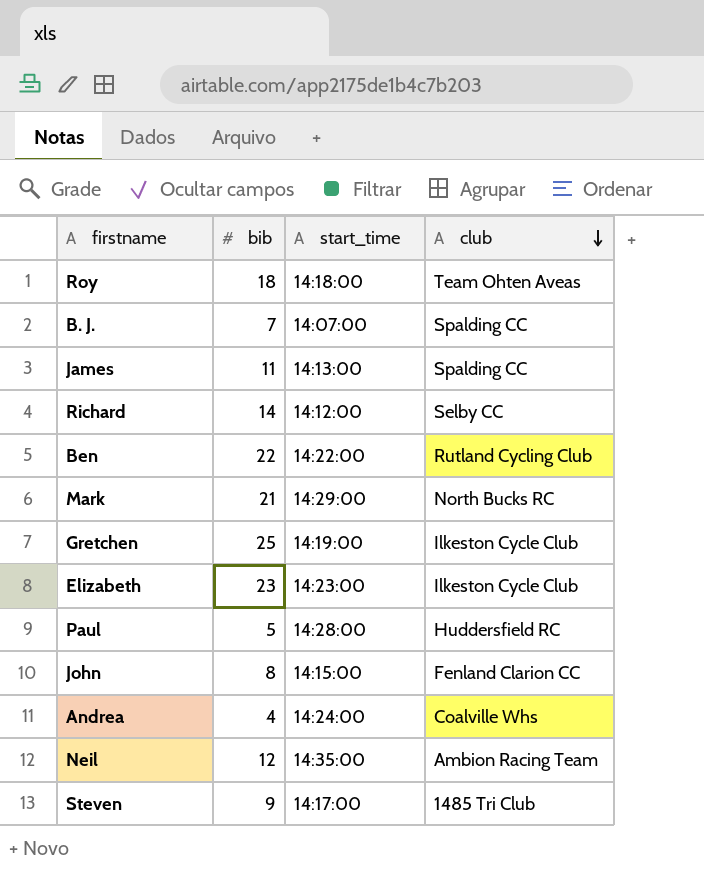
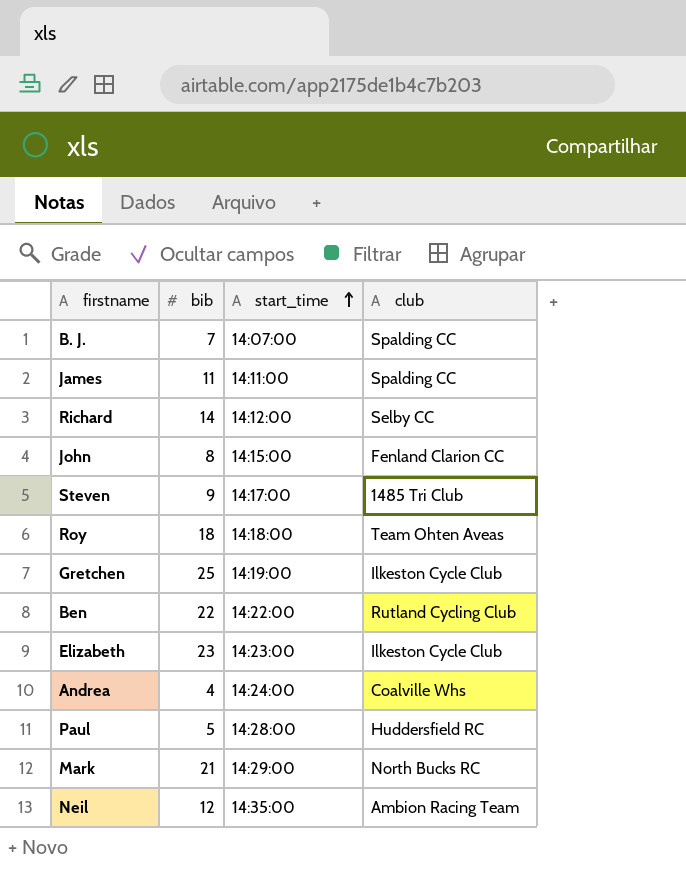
row order: club descending -> start_time ascending
James | start_time: 14:13:00 -> 14:11:00

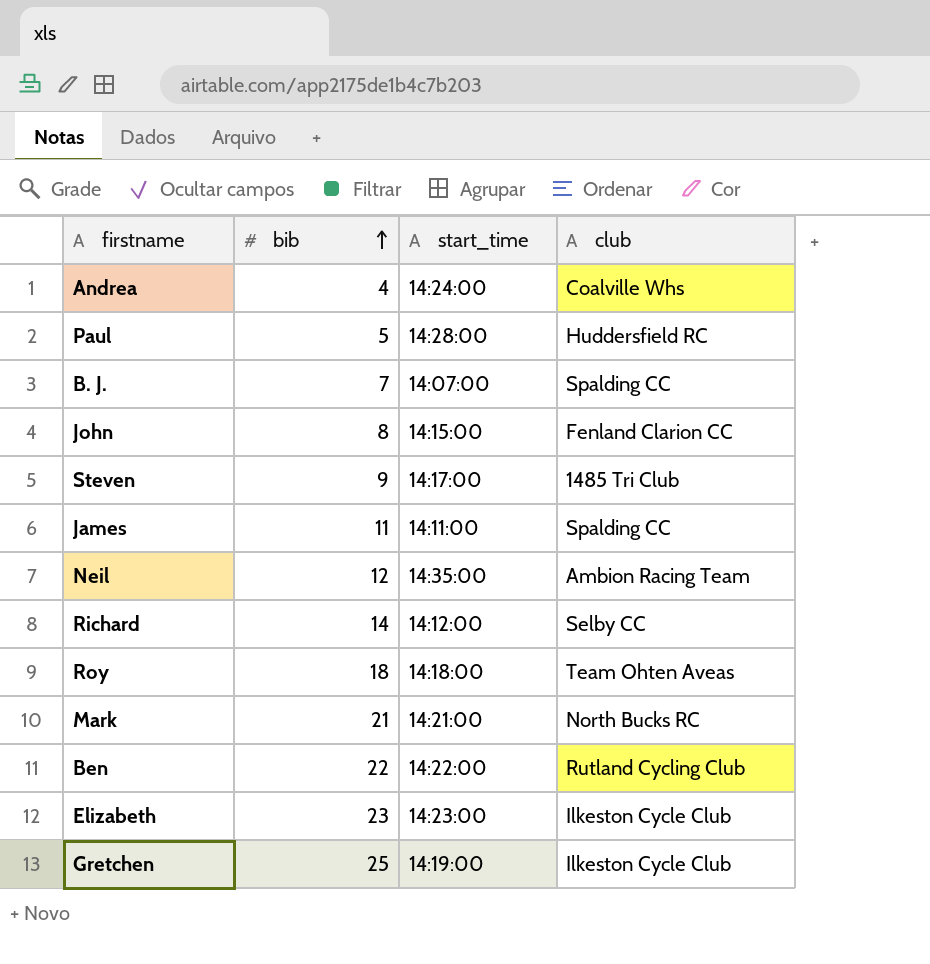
row order: start_time ascending -> bib ascending
Mark | start_time: 14:29:00 -> 14:21:00

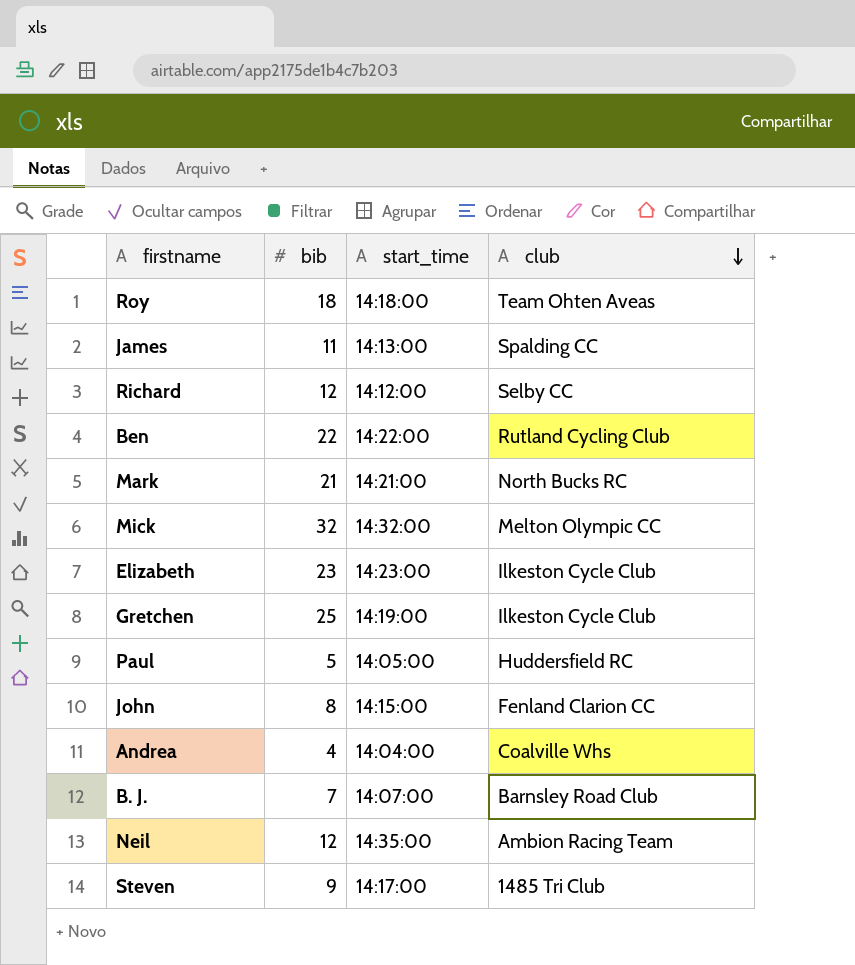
row order: bib ascending -> club descending
James | start_time: 14:11:00 -> 14:13:00
Richard | bib: 14 -> 12
row Mick: none -> 32 | 14:32:00 | Melton Olympic CC
Paul | start_time: 14:28:00 -> 14:05:00
Andrea | start_time: 14:24:00 -> 14:04:00
B. J. | club: Spalding CC -> Barnsley Road Club

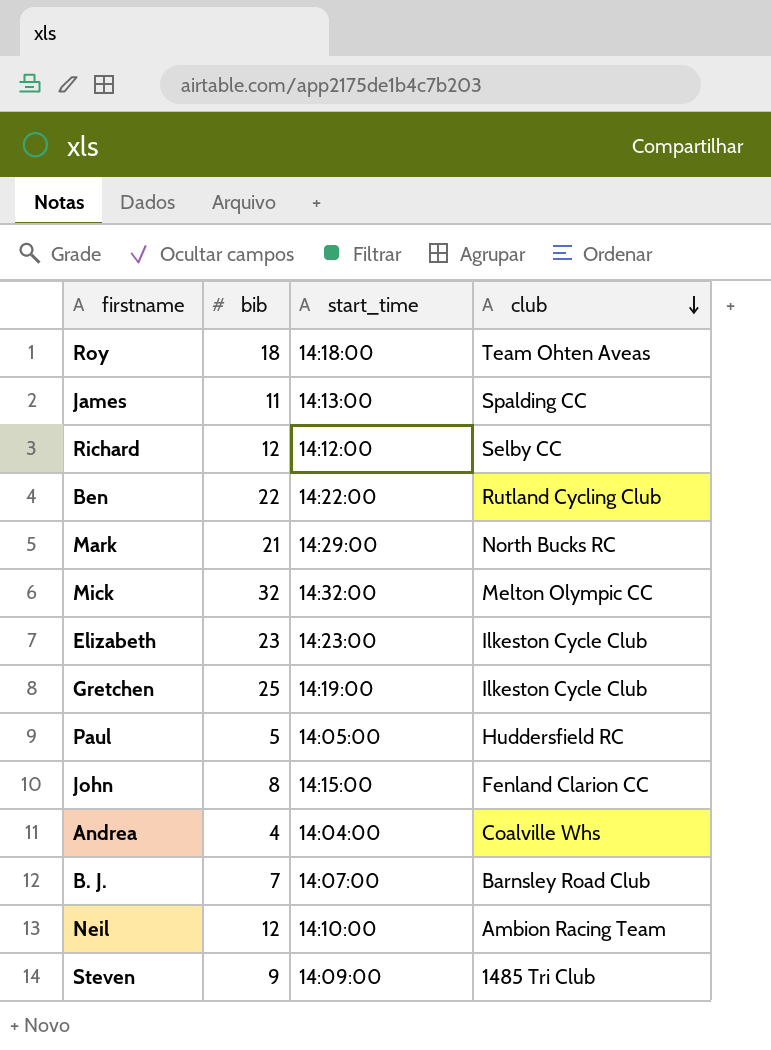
Mark | start_time: 14:21:00 -> 14:29:00
Neil | start_time: 14:35:00 -> 14:10:00
Steven | start_time: 14:17:00 -> 14:09:00

